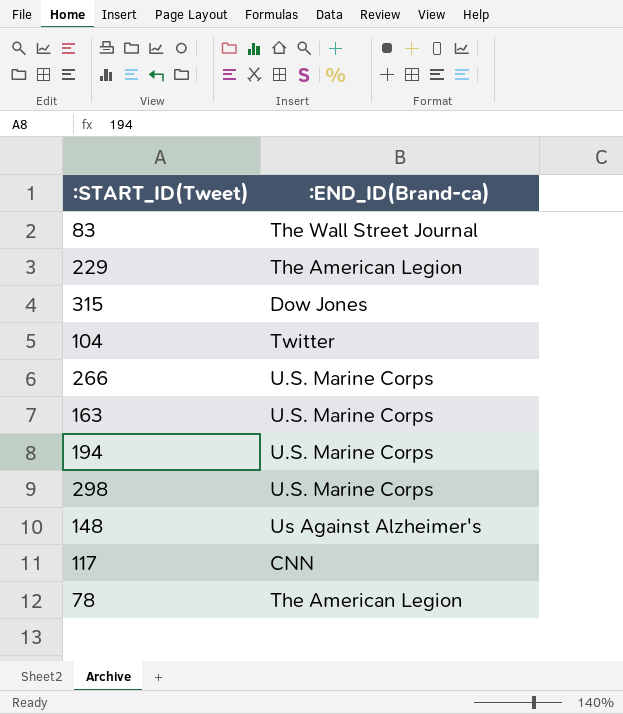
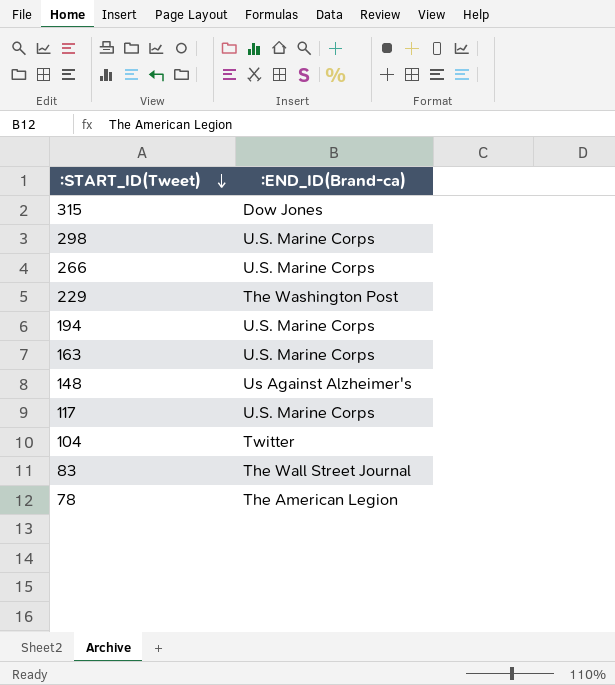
row order: none -> :START_ID(Tweet) descending
229 | :END_ID(Brand-ca): The American Legion -> The Washington Post
117 | :END_ID(Brand-ca): CNN -> U.S. Marine Corps

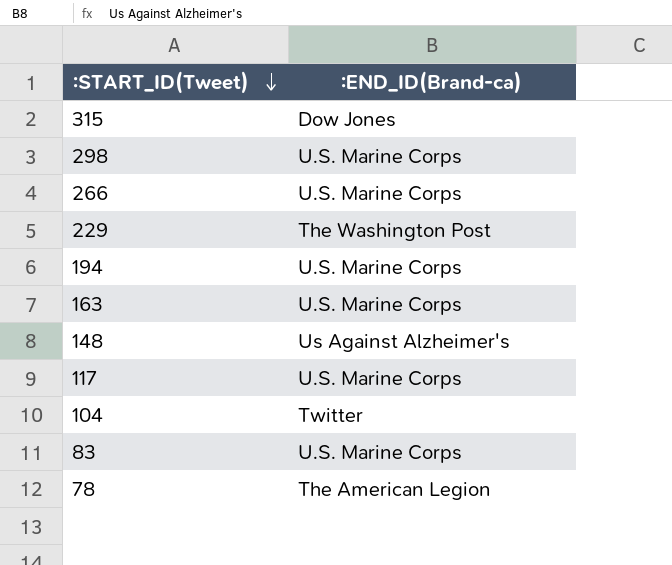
83 | :END_ID(Brand-ca): The Wall Street Journal -> U.S. Marine Corps

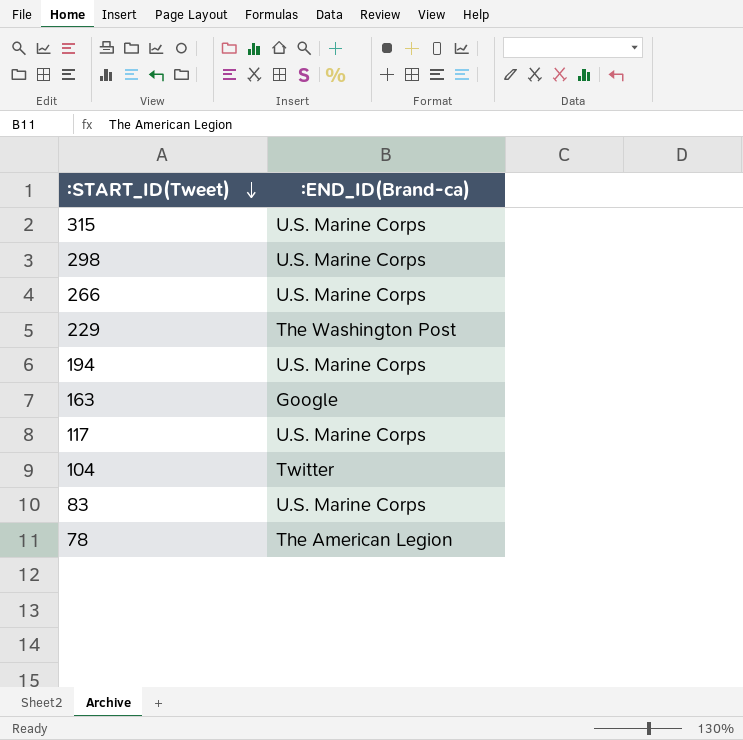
row 148: Us Against Alzheimer's -> none
315 | :END_ID(Brand-ca): Dow Jones -> U.S. Marine Corps
163 | :END_ID(Brand-ca): U.S. Marine Corps -> Google

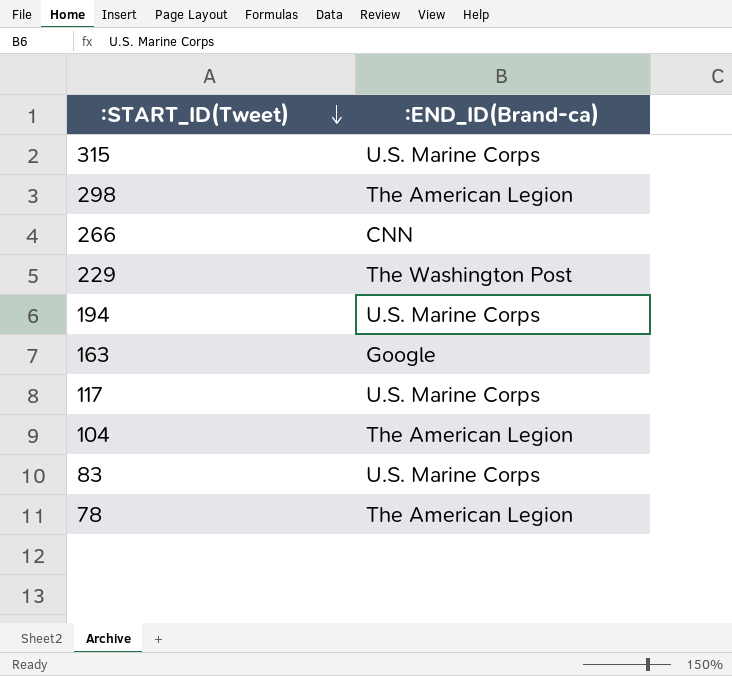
298 | :END_ID(Brand-ca): U.S. Marine Corps -> The American Legion
266 | :END_ID(Brand-ca): U.S. Marine Corps -> CNN
104 | :END_ID(Brand-ca): Twitter -> The American Legion

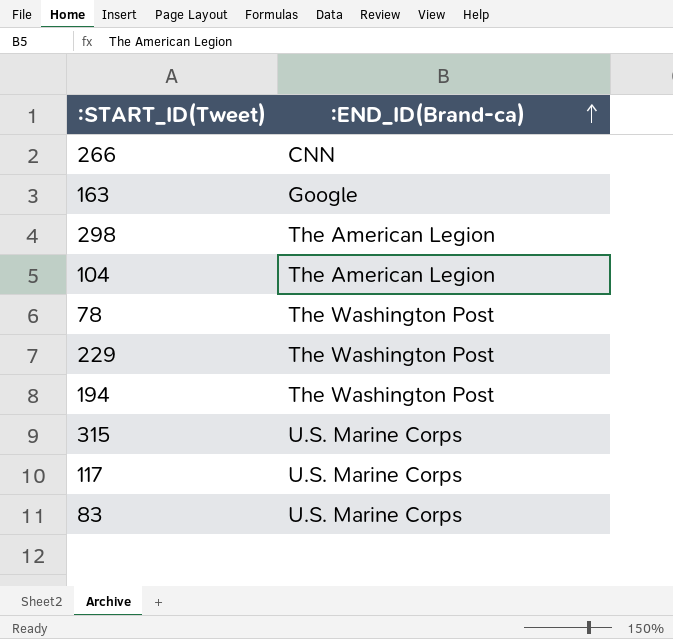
row order: :START_ID(Tweet) descending -> :END_ID(Brand-ca) ascending
78 | :END_ID(Brand-ca): The American Legion -> The Washington Post
194 | :END_ID(Brand-ca): U.S. Marine Corps -> The Washington Post

